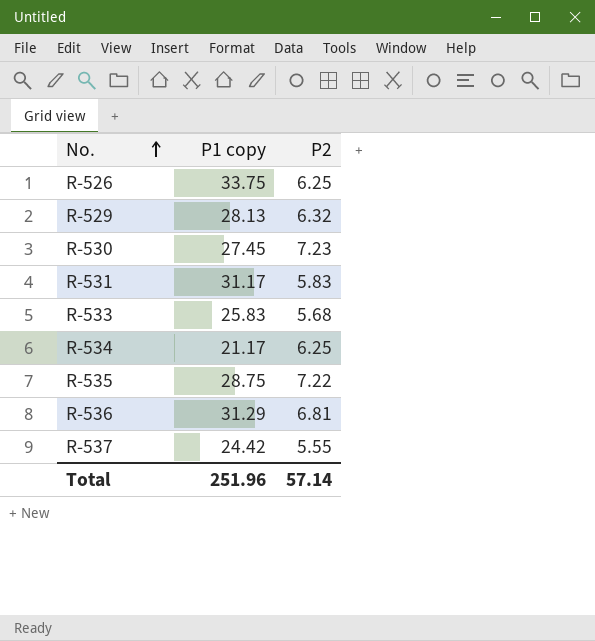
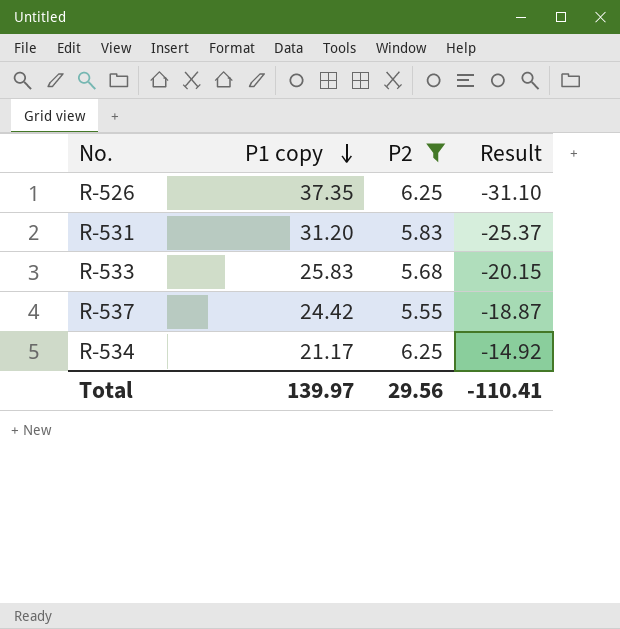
filter: none -> P2 <= 6.25
row order: No. ascending -> P1 copy descending
column Result | formula: none -> [P2] - [P1 copy]
R-526 | P1 copy: 33.75 -> 37.35
R-531 | P1 copy: 31.17 -> 31.20
Total | P1 copy: 251.96 -> 139.97
Total | P2: 57.14 -> 29.56

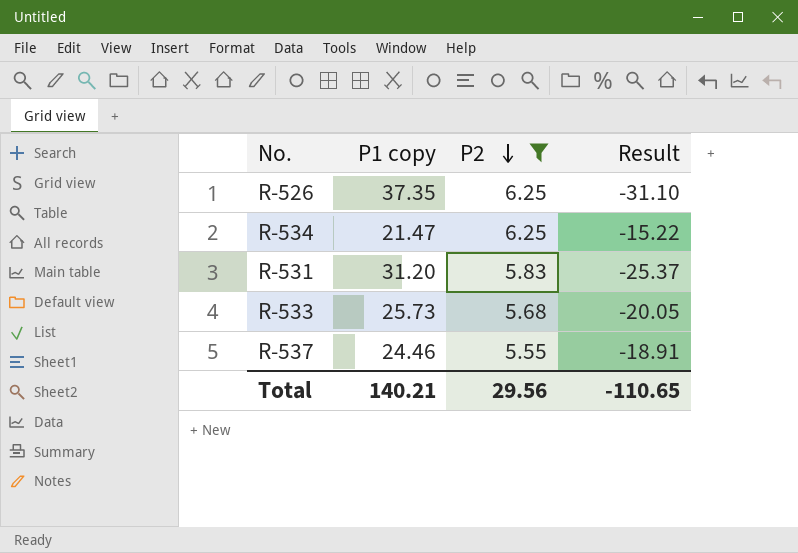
row order: P1 copy descending -> P2 descending
R-534 | P1 copy: 21.17 -> 21.47
R-534 | Result: -14.92 -> -15.22
R-533 | P1 copy: 25.83 -> 25.73
R-533 | Result: -20.15 -> -20.05
R-537 | P1 copy: 24.42 -> 24.46
R-537 | Result: -18.87 -> -18.91
Total | P1 copy: 139.97 -> 140.21
Total | Result: -110.41 -> -110.65

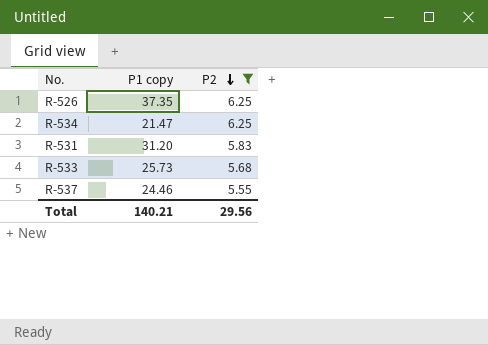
column Result | formula: [P2] - [P1 copy] -> none

